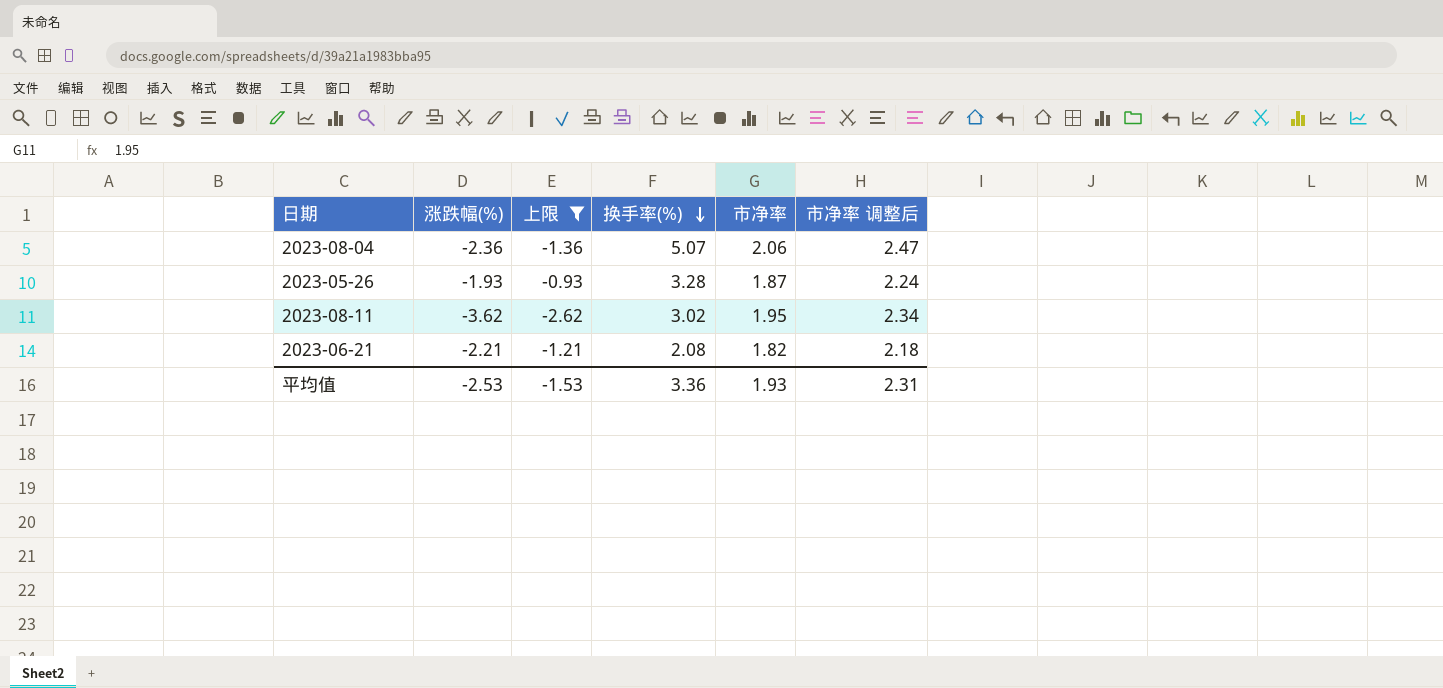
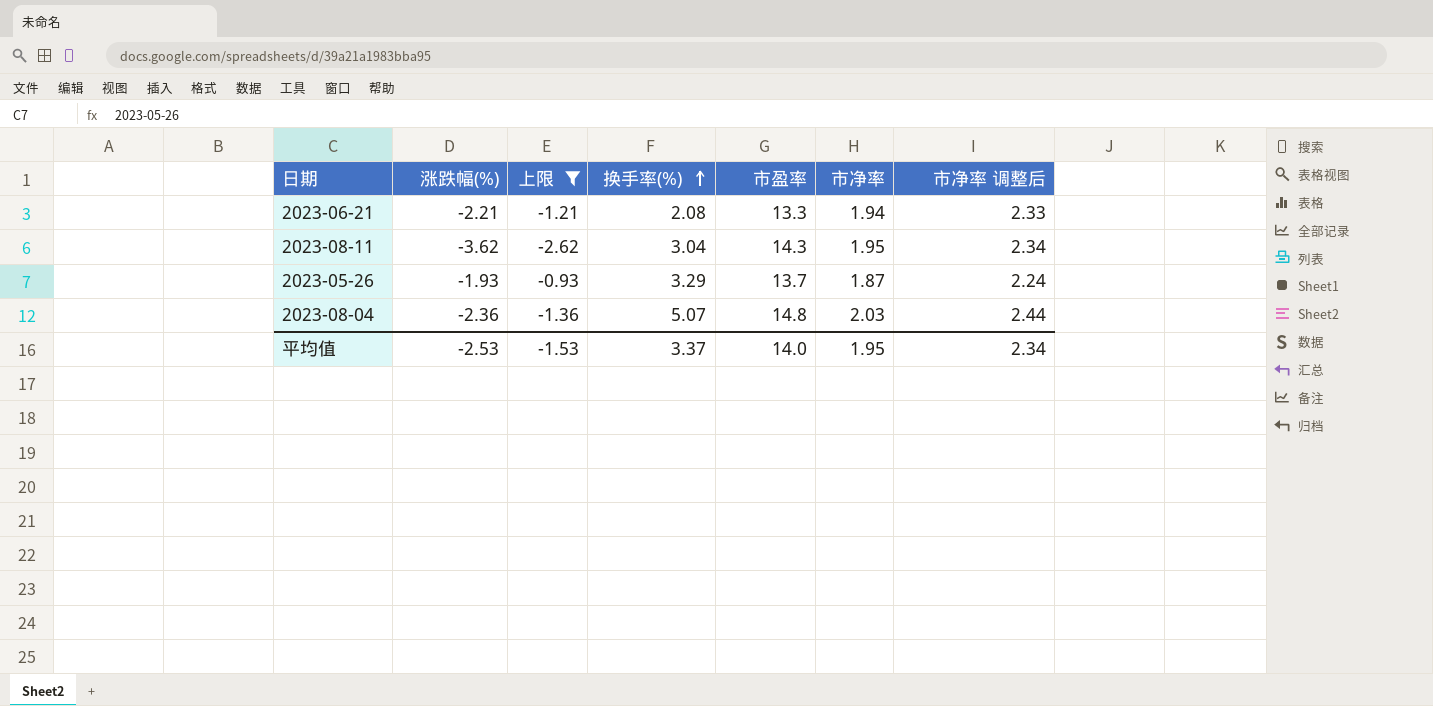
row order: 换手率(%) descending -> 换手率(%) ascending
column 市盈率 | position: none -> 5
2023-06-21 | 市净率: 1.82 -> 1.94
2023-06-21 | 市净率 调整后: 2.18 -> 2.33
2023-08-11 | 换手率(%): 3.02 -> 3.04
2023-05-26 | 换手率(%): 3.28 -> 3.29
2023-08-04 | 市净率: 2.06 -> 2.03
2023-08-04 | 市净率 调整后: 2.47 -> 2.44
平均值 | 换手率(%): 3.36 -> 3.37
平均值 | 市净率: 1.93 -> 1.95
平均值 | 市净率 调整后: 2.31 -> 2.34

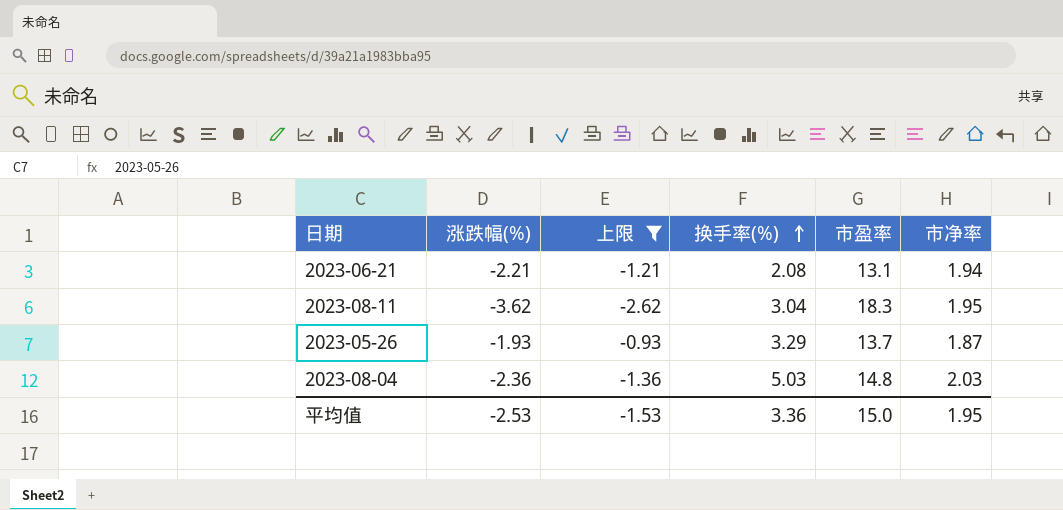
column 市净率 调整后 | formula: [市净率] * 1.2 -> none
2023-06-21 | 市盈率: 13.3 -> 13.1
2023-08-11 | 市盈率: 14.3 -> 18.3
2023-08-04 | 换手率(%): 5.07 -> 5.03
平均值 | 换手率(%): 3.37 -> 3.36
平均值 | 市盈率: 14.0 -> 15.0

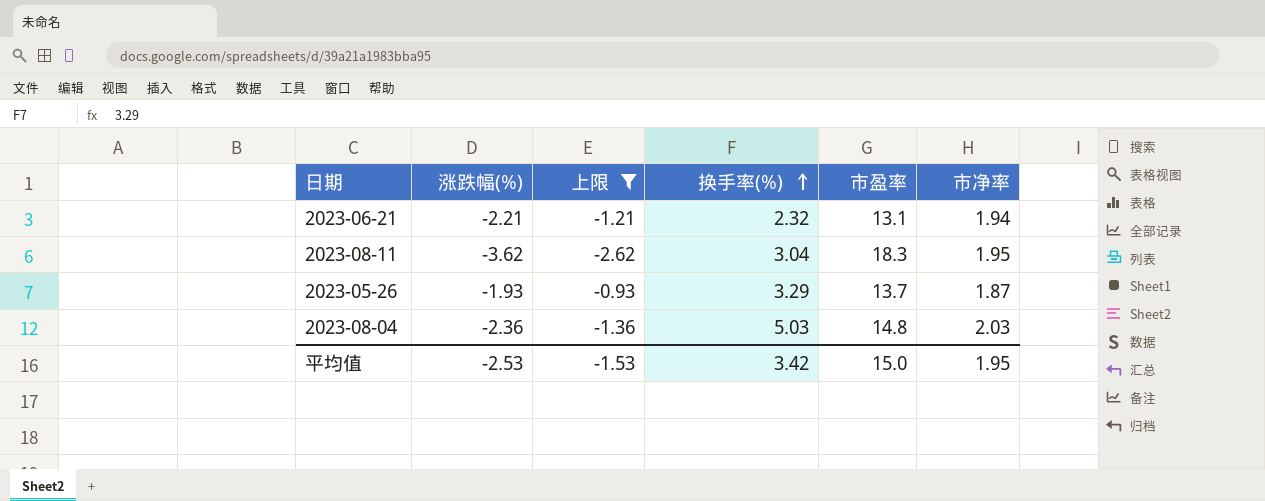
2023-06-21 | 换手率(%): 2.08 -> 2.32
平均值 | 换手率(%): 3.36 -> 3.42

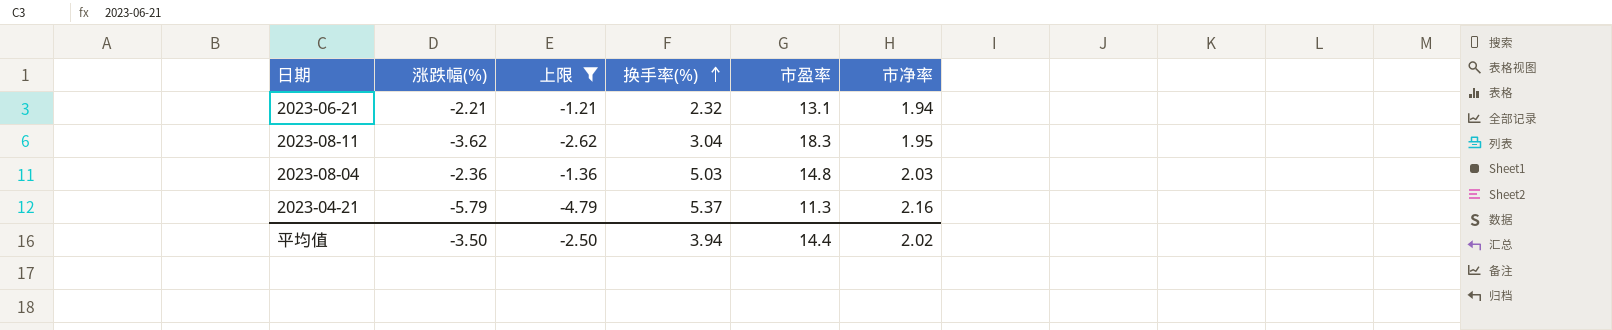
row 2023-05-26: -1.93 | -0.93 | 3.29 | 13.7 | 1.87 -> none
row 2023-04-21: none -> -5.79 | -4.79 | 5.37 | 11.3 | 2.16
平均值 | 涨跌幅(%): -2.53 -> -3.50
平均值 | 上限: -1.53 -> -2.50
平均值 | 换手率(%): 3.42 -> 3.94
平均值 | 市盈率: 15.0 -> 14.4
平均值 | 市净率: 1.95 -> 2.02

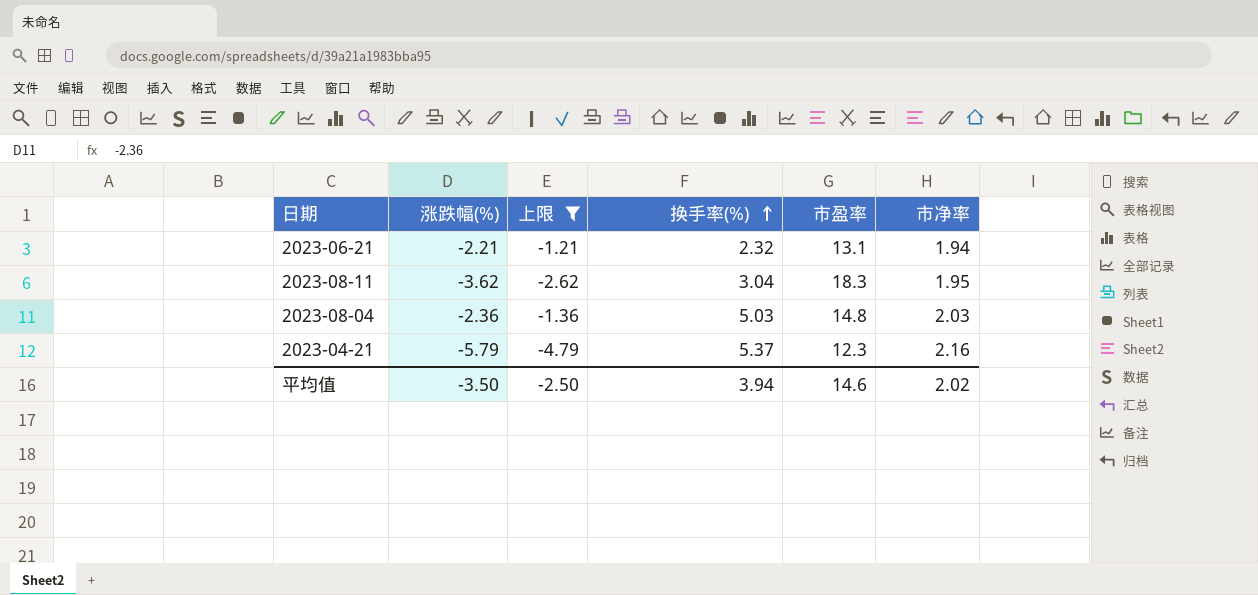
2023-04-21 | 市盈率: 11.3 -> 12.3
平均值 | 市盈率: 14.4 -> 14.6

